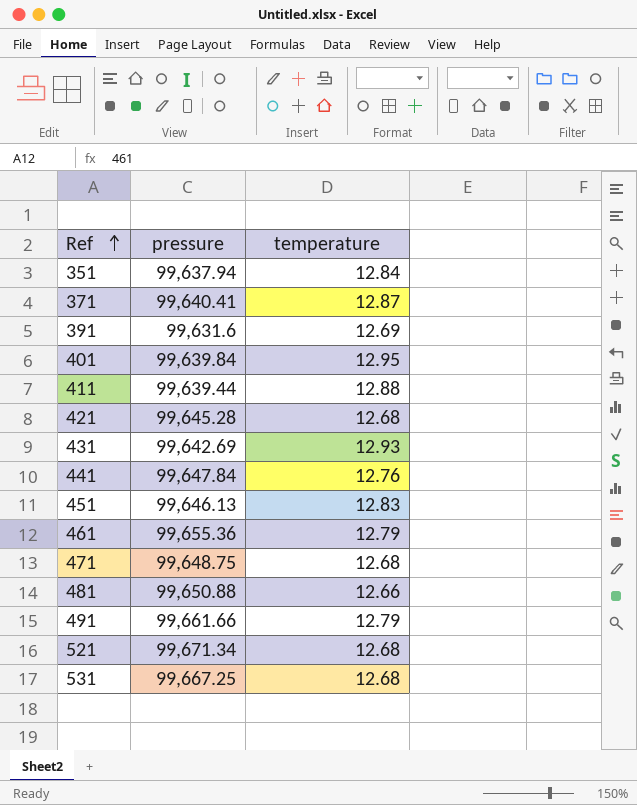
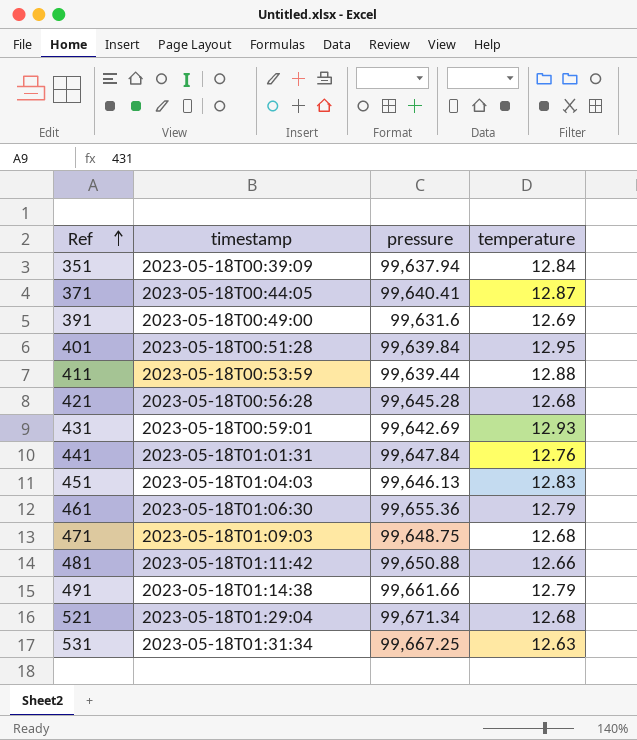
column timestamp | position: none -> 2
531 | temperature: 12.68 -> 12.63

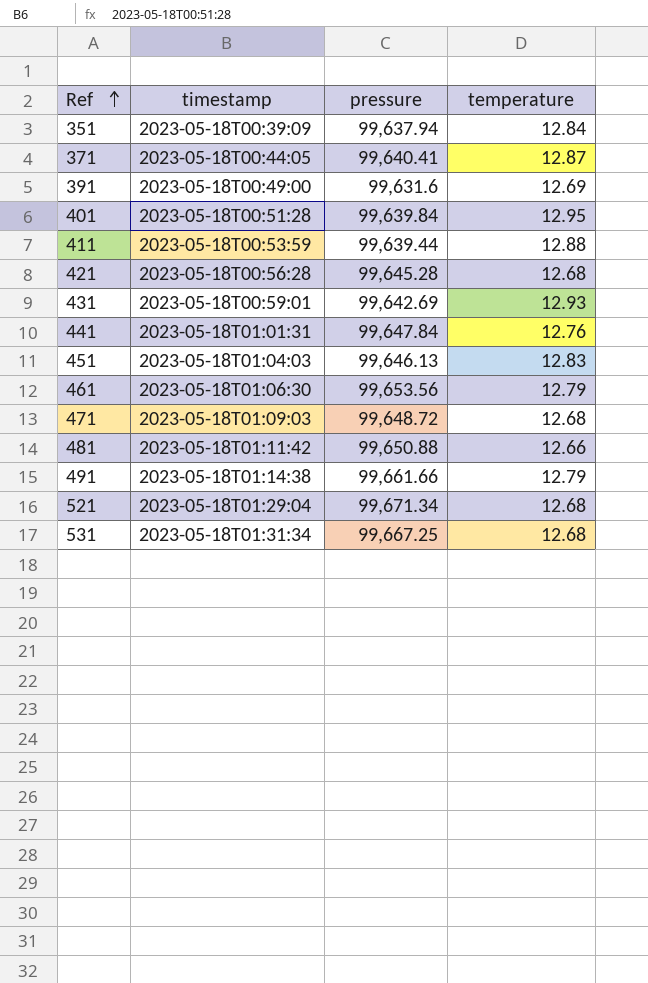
461 | pressure: 99,655.36 -> 99,653.56
471 | pressure: 99,648.75 -> 99,648.72
531 | temperature: 12.63 -> 12.68

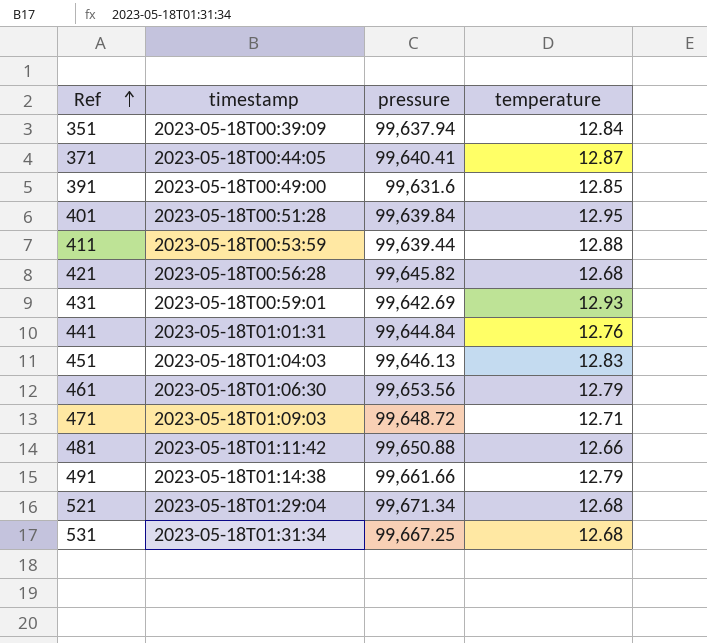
391 | temperature: 12.69 -> 12.85
421 | pressure: 99,645.28 -> 99,645.82
441 | pressure: 99,647.84 -> 99,644.84
471 | temperature: 12.68 -> 12.71

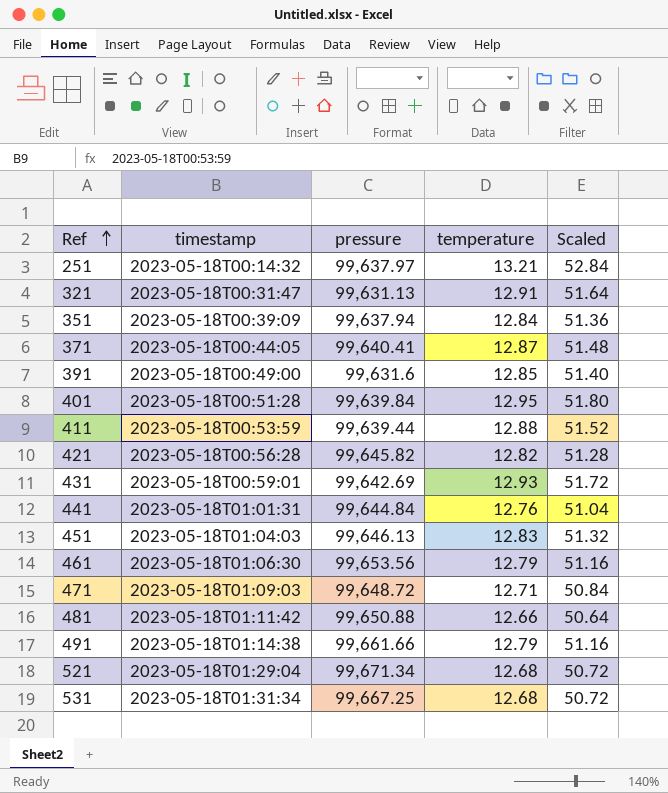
column Scaled | formula: none -> [temperature] * 4
row 251: none -> 2023-05-18T00:14:32 | 99,637.97 | 13.21 | 52.84
row 321: none -> 2023-05-18T00:31:47 | 99,631.13 | 12.91 | 51.64
421 | temperature: 12.68 -> 12.82

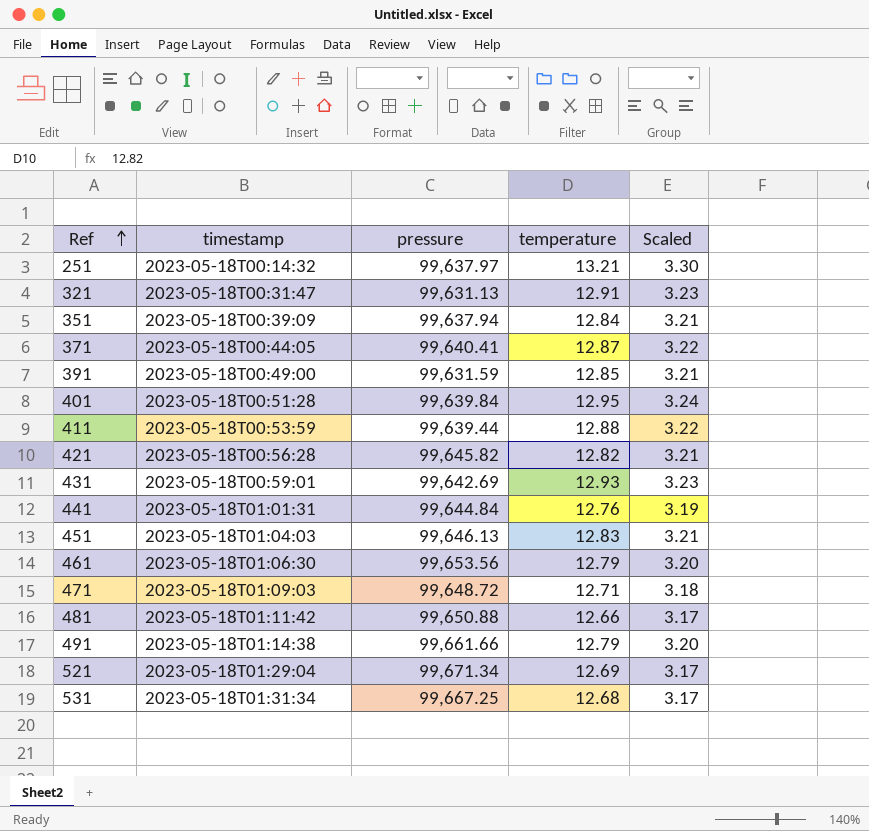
column Scaled | formula: [temperature] * 4 -> [temperature] * 0.25
391 | pressure: 99,631.6 -> 99,631.59
521 | temperature: 12.68 -> 12.69

